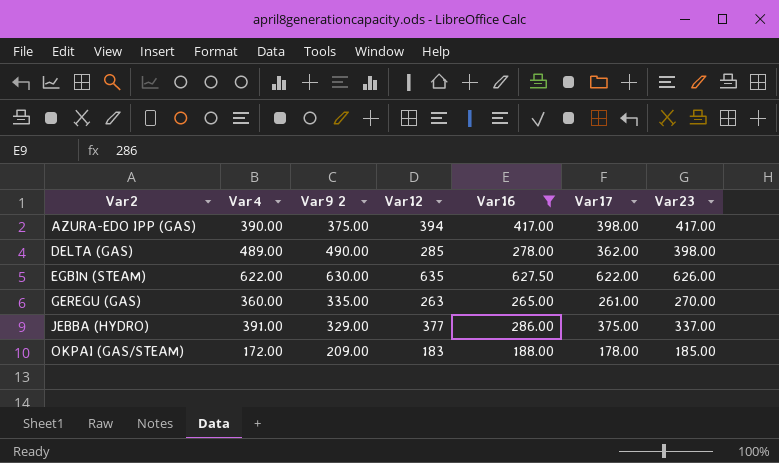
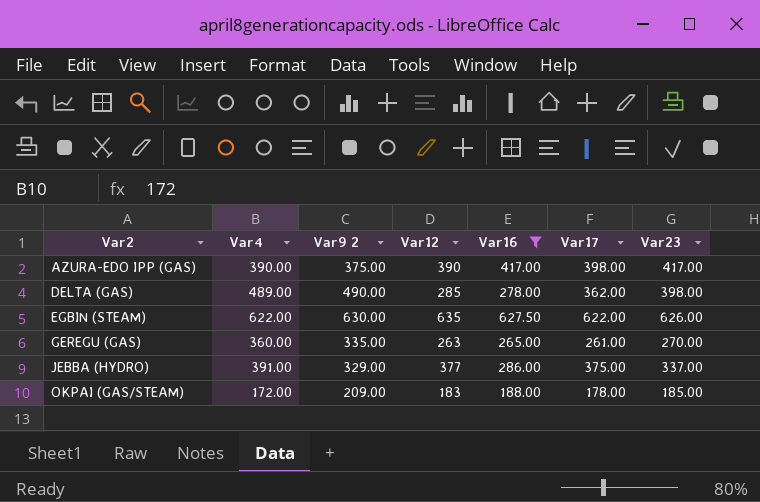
AZURA-EDO IPP (GAS) | Var12: 394 -> 390

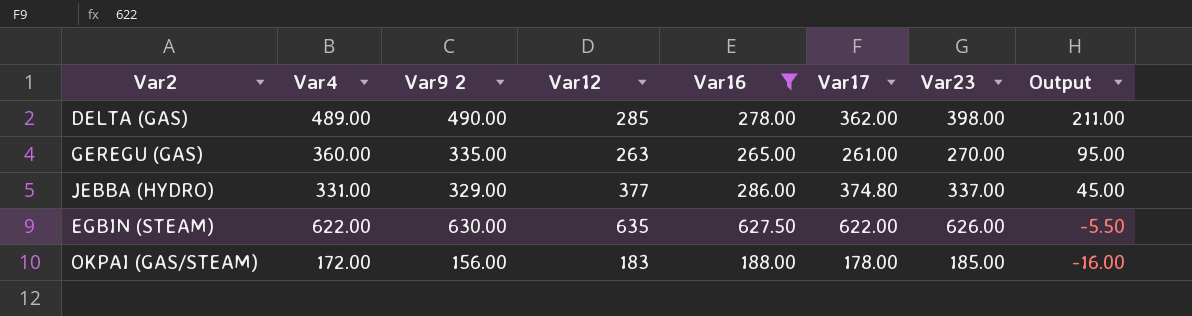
row order: Var2 ascending -> Output descending
column Output | formula: none -> [Var4] - [Var16]
row AZURA-EDO IPP (GAS): 390.00 | 375.00 | 390 | 417.00 | 398.00 | 417.00 -> none
JEBBA (HYDRO) | Var4: 391.00 -> 331.00
JEBBA (HYDRO) | Var17: 375.00 -> 374.80
OKPAI (GAS/STEAM) | Var9 2: 209.00 -> 156.00

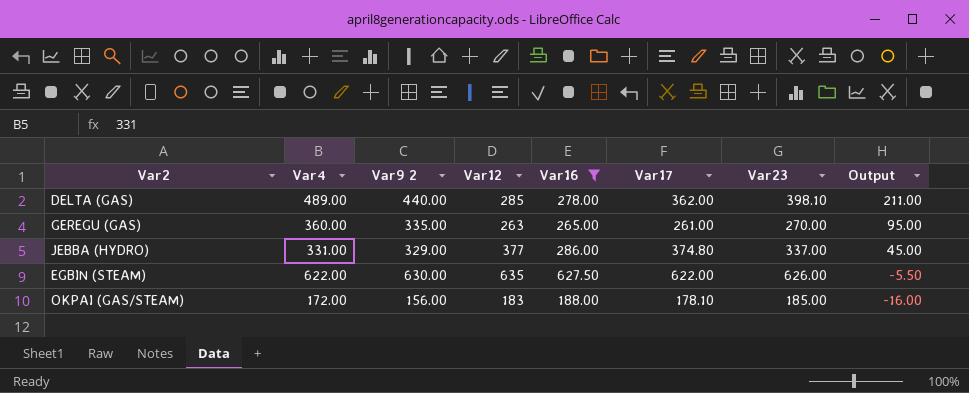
DELTA (GAS) | Var9 2: 490.00 -> 440.00
DELTA (GAS) | Var23: 398.00 -> 398.10
OKPAI (GAS/STEAM) | Var17: 178.00 -> 178.10

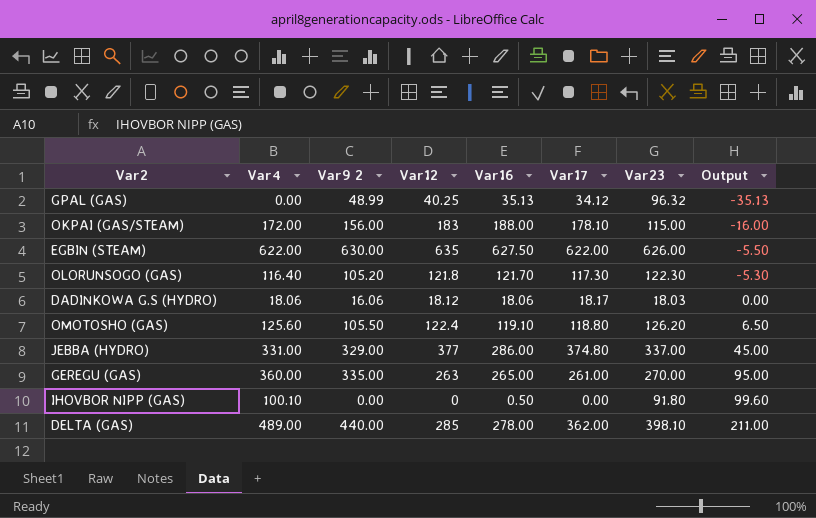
filter: Var16 >= 188.00 -> none
row order: Output descending -> Output ascending
OKPAI (GAS/STEAM) | Var23: 185.00 -> 115.00

